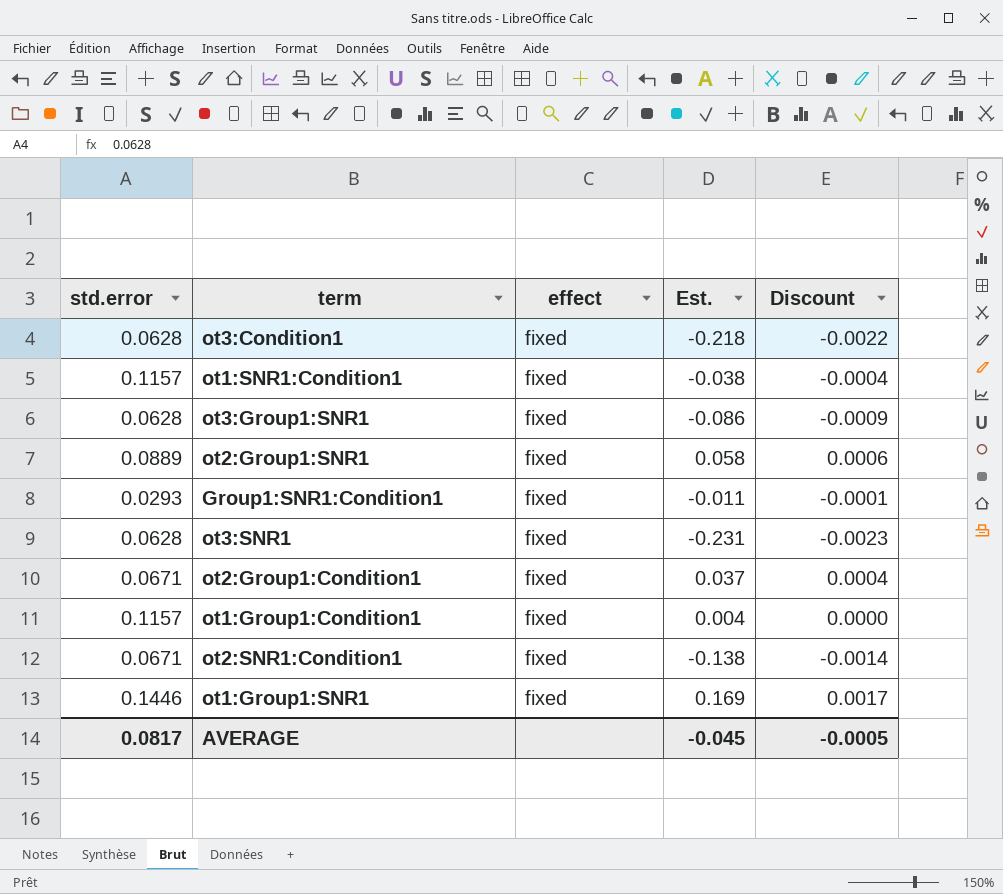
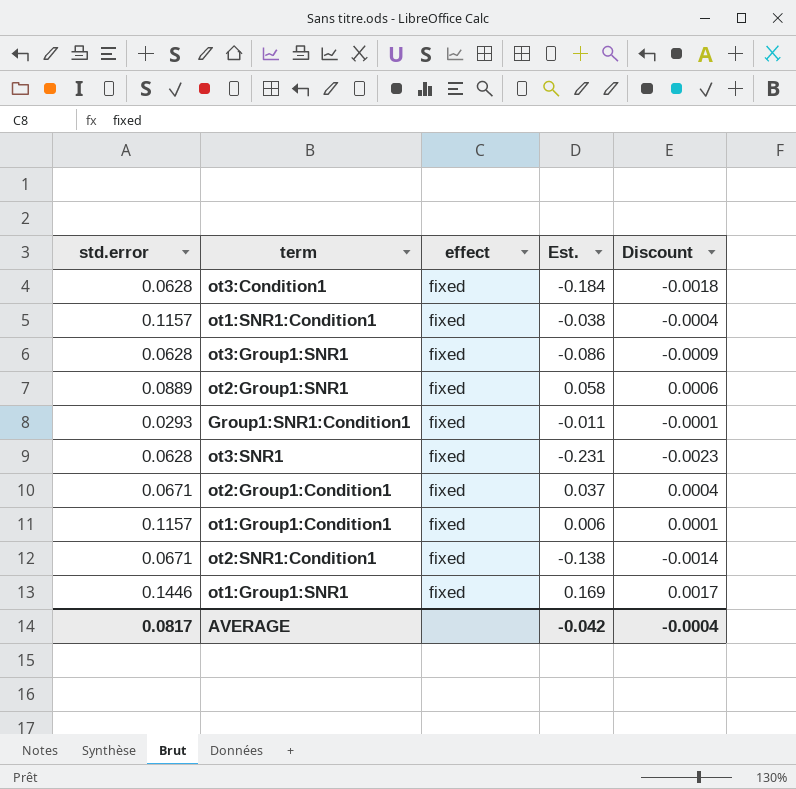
ot3:Condition1 | Est.: -0.218 -> -0.184
ot3:Condition1 | Discount: -0.0022 -> -0.0018
ot1:Group1:Condition1 | Est.: 0.004 -> 0.006
ot1:Group1:Condition1 | Discount: 0.0000 -> 0.0001
AVERAGE | Est.: -0.045 -> -0.042
AVERAGE | Discount: -0.0005 -> -0.0004

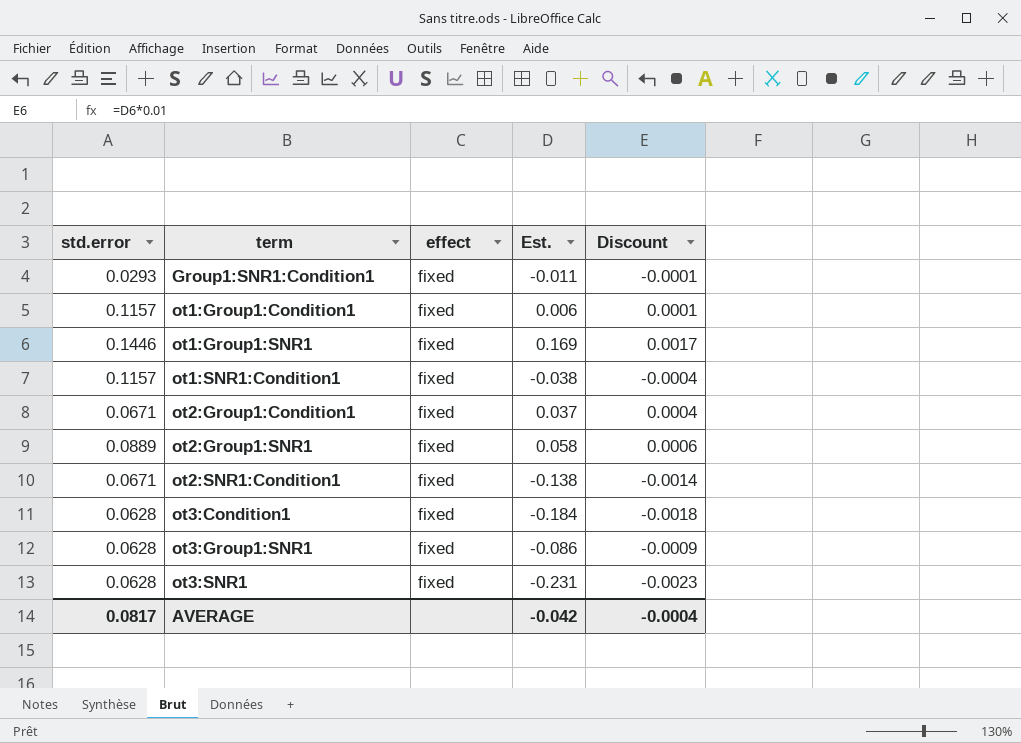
row order: none -> term ascending

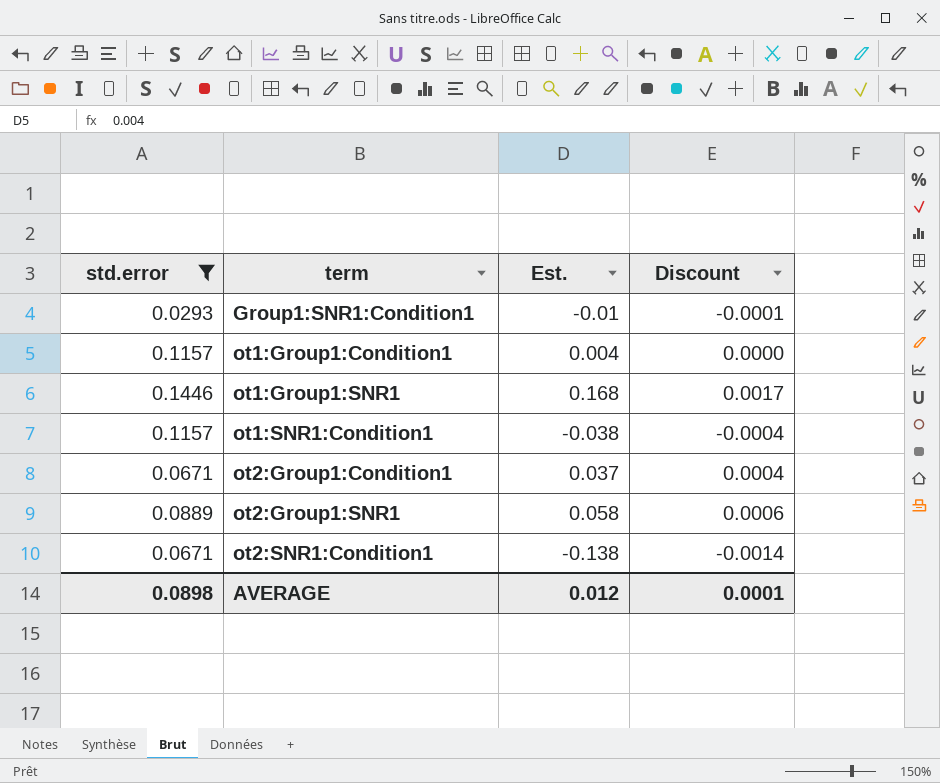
filter: none -> std.error != 0.0628
column effect | position: 3 -> none
Group1:SNR1:Condition1 | Est.: -0.011 -> -0.01
ot1:Group1:Condition1 | Est.: 0.006 -> 0.004
ot1:Group1:Condition1 | Discount: 0.0001 -> 0.0000
ot1:Group1:SNR1 | Est.: 0.169 -> 0.168
AVERAGE | std.error: 0.0817 -> 0.0898
AVERAGE | Est.: -0.042 -> 0.012
AVERAGE | Discount: -0.0004 -> 0.0001

